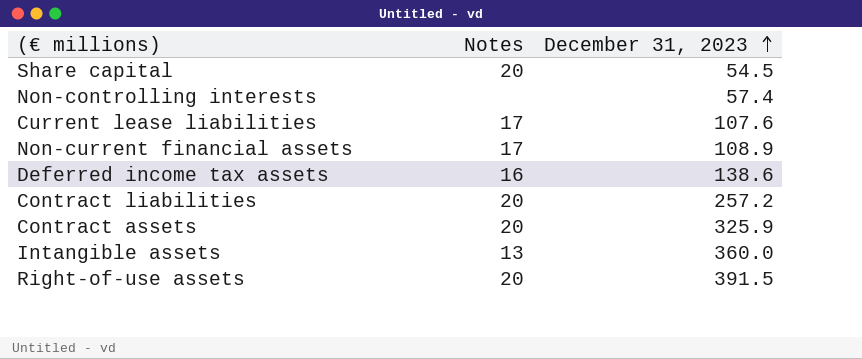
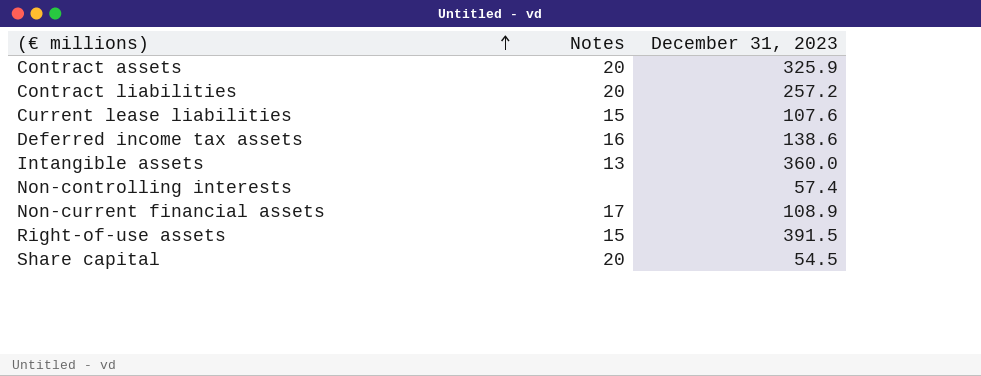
row order: December 31, 2023 ascending -> (€ millions) ascending
Current lease liabilities | Notes: 17 -> 15
Right-of-use assets | Notes: 20 -> 15

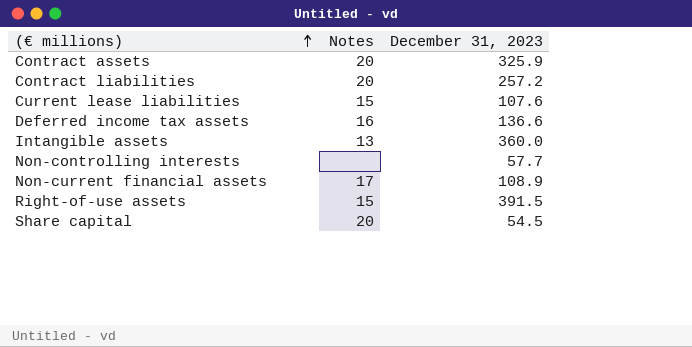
Deferred income tax assets | December 31, 2023: 138.6 -> 136.6
Non-controlling interests | December 31, 2023: 57.4 -> 57.7

